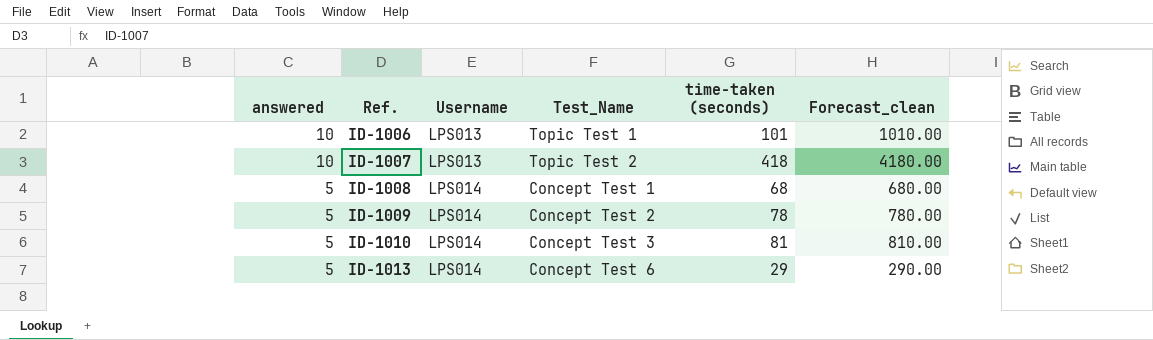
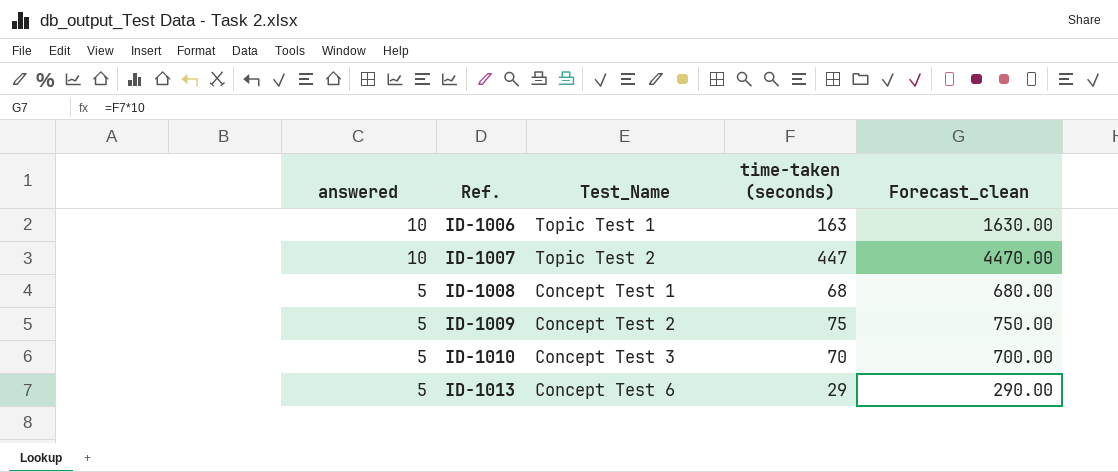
column Username | position: 3 -> none
ID-1006 | time-taken (seconds): 101 -> 163
ID-1006 | Forecast_clean: 1010.00 -> 1630.00
ID-1007 | time-taken (seconds): 418 -> 447
ID-1007 | Forecast_clean: 4180.00 -> 4470.00
ID-1009 | time-taken (seconds): 78 -> 75
ID-1009 | Forecast_clean: 780.00 -> 750.00
ID-1010 | time-taken (seconds): 81 -> 70
ID-1010 | Forecast_clean: 810.00 -> 700.00

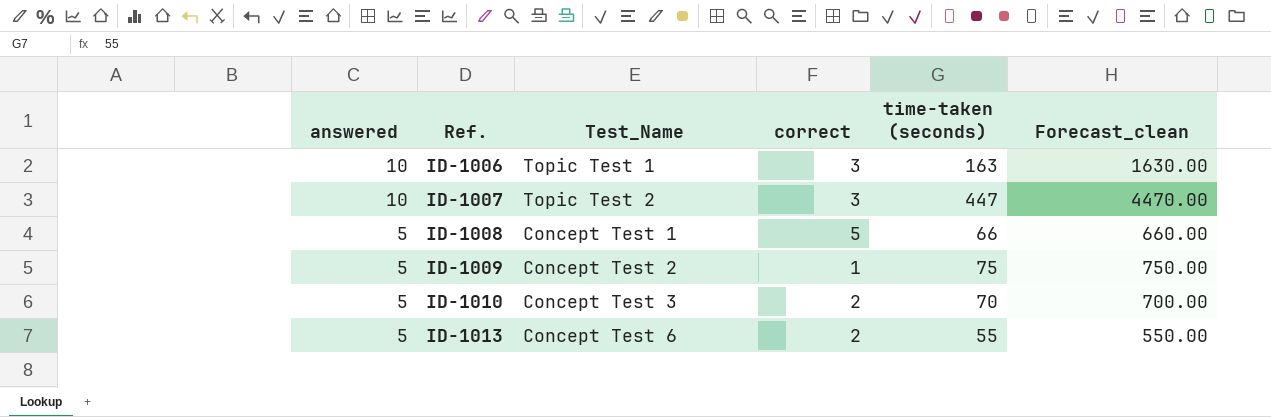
column correct | position: none -> 4
ID-1008 | time-taken (seconds): 68 -> 66
ID-1008 | Forecast_clean: 680.00 -> 660.00
ID-1013 | time-taken (seconds): 29 -> 55
ID-1013 | Forecast_clean: 290.00 -> 550.00

